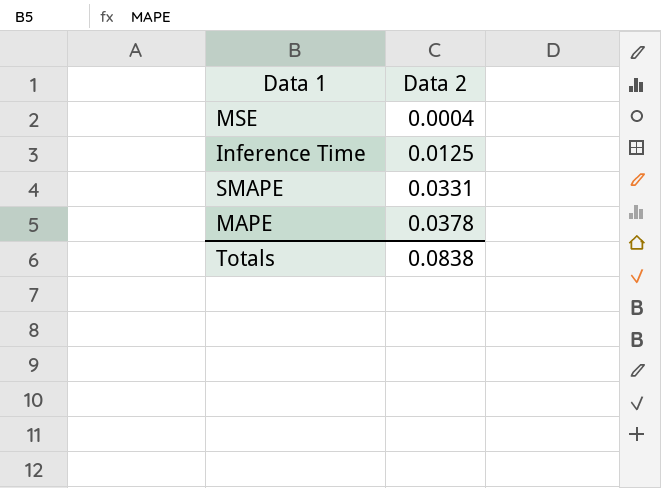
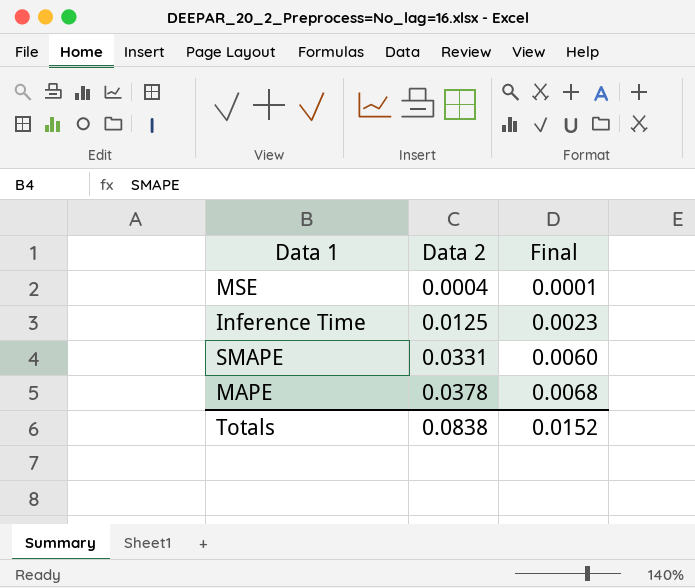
column Final | formula: none -> [Data 2] * 0.18

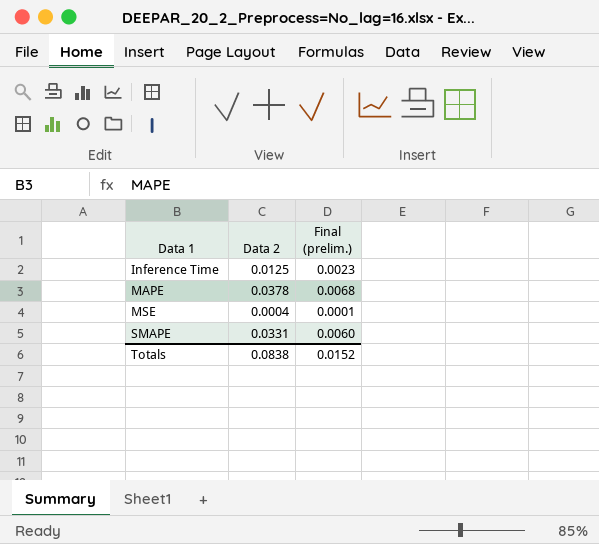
row order: Data 2 ascending -> Data 1 ascending
column name: Final -> Final (prelim.)

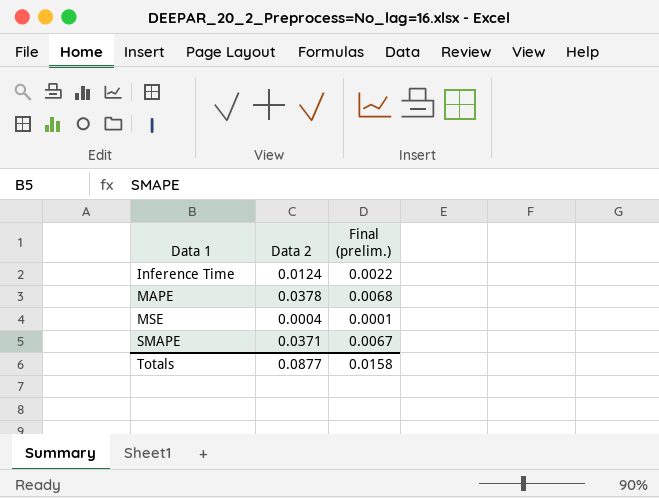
Inference Time | Data 2: 0.0125 -> 0.0124
Inference Time | Final (prelim.): 0.0023 -> 0.0022
SMAPE | Data 2: 0.0331 -> 0.0371
SMAPE | Final (prelim.): 0.0060 -> 0.0067
Totals | Data 2: 0.0838 -> 0.0877
Totals | Final (prelim.): 0.0152 -> 0.0158

